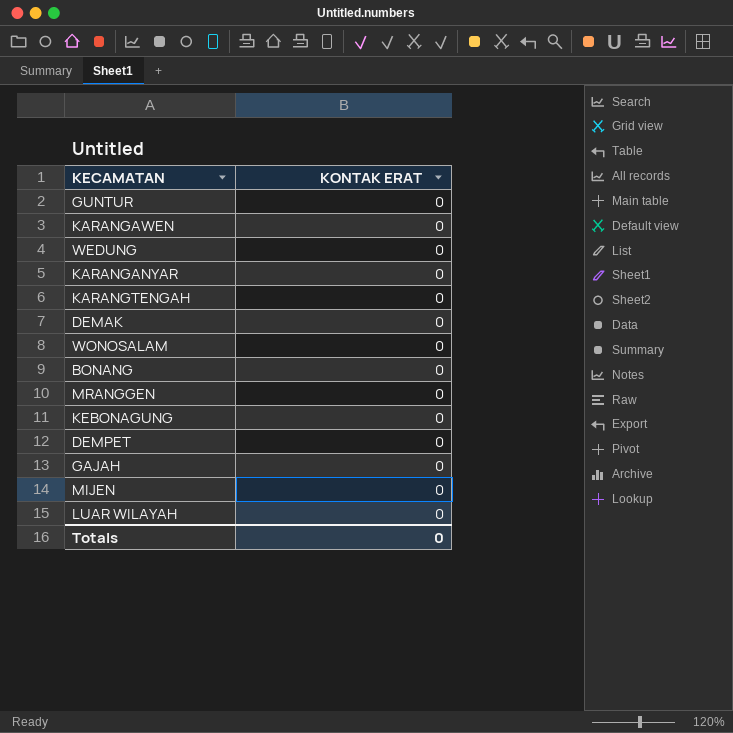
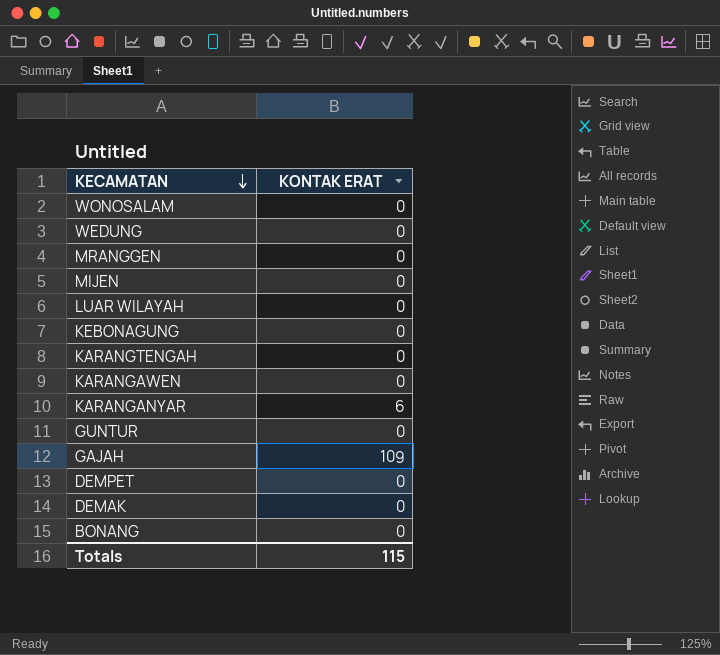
row order: none -> KECAMATAN descending
KARANGANYAR | KONTAK ERAT: 0 -> 6
GAJAH | KONTAK ERAT: 0 -> 109
Totals | KONTAK ERAT: 0 -> 115

